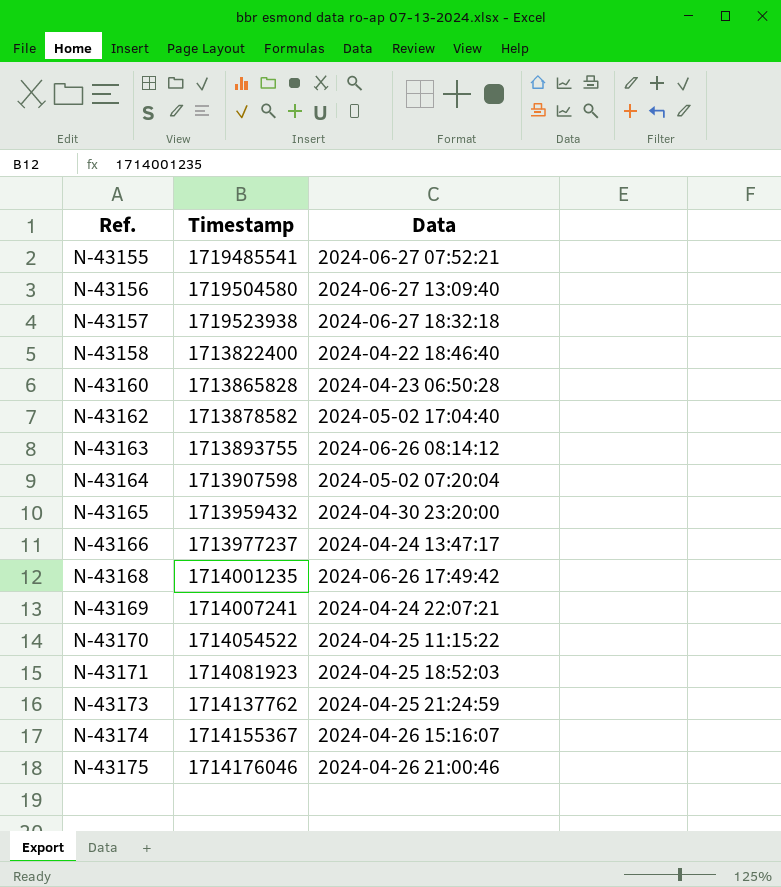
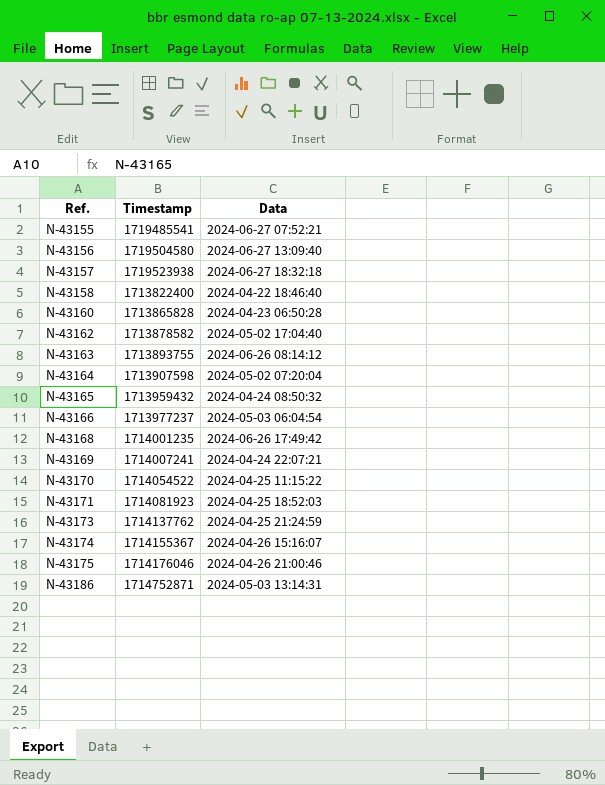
N-43165 | Data: 2024-04-30 23:20:00 -> 2024-04-24 08:50:32
N-43166 | Data: 2024-04-24 13:47:17 -> 2024-05-03 06:04:54
row N-43186: none -> 1714752871 | 2024-05-03 13:14:31

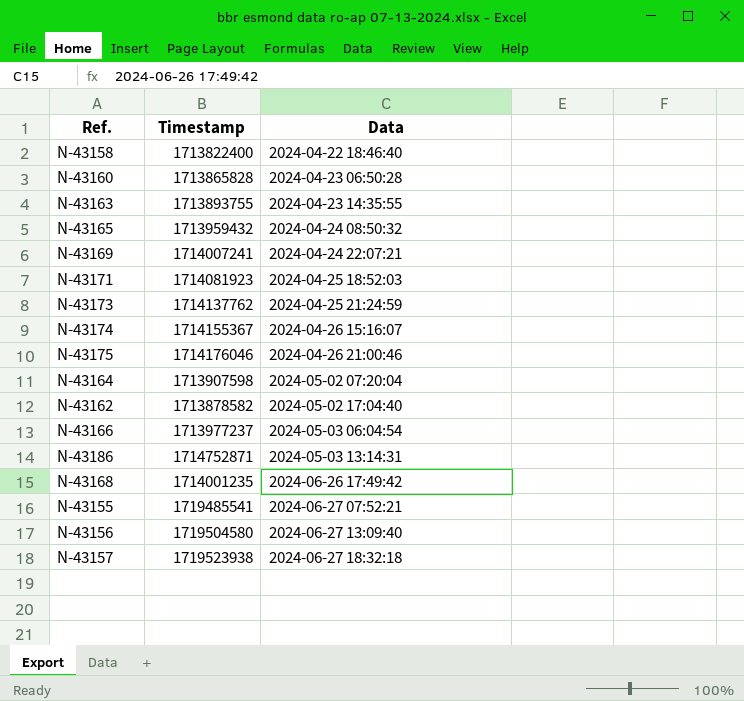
row order: Ref. ascending -> Data ascending
row N-43170: 1714054522 | 2024-04-25 11:15:22 -> none
N-43163 | Data: 2024-06-26 08:14:12 -> 2024-04-23 14:35:55

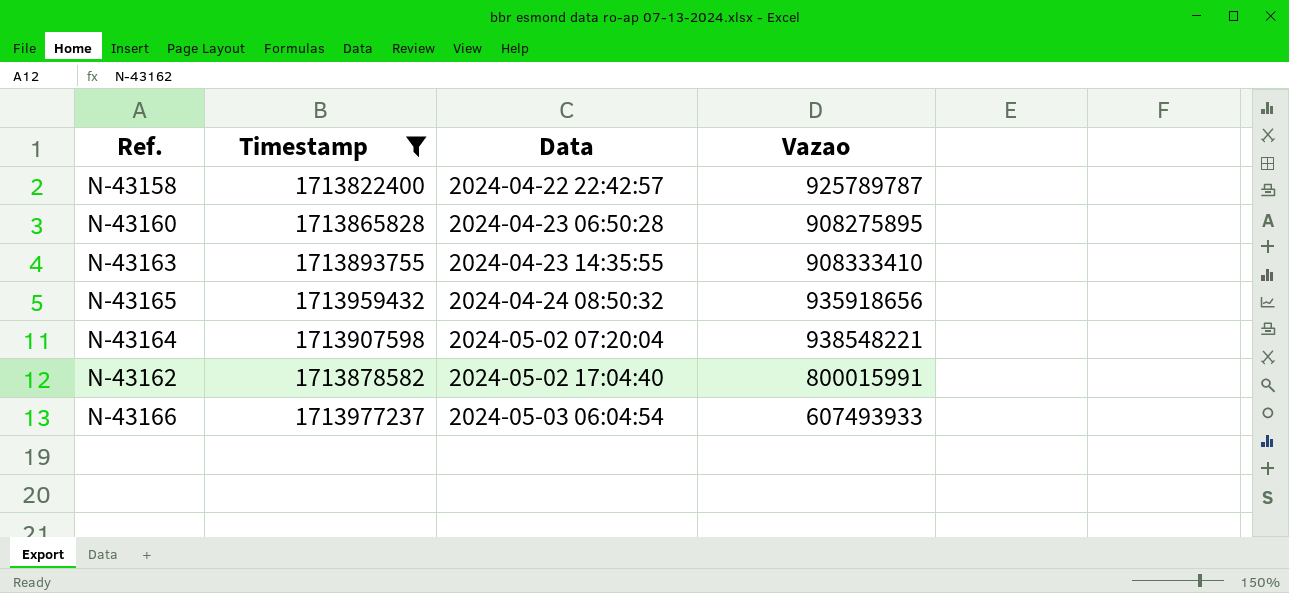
filter: none -> Timestamp <= 1713977237
column Vazao | position: none -> 4
N-43158 | Data: 2024-04-22 18:46:40 -> 2024-04-22 22:42:57

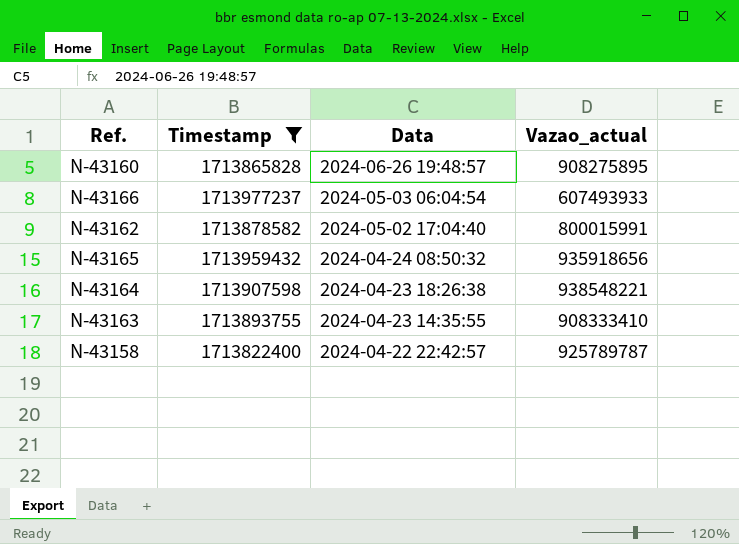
row order: Data ascending -> Data descending
column name: Vazao -> Vazao_actual
N-43160 | Data: 2024-04-23 06:50:28 -> 2024-06-26 19:48:57
N-43164 | Data: 2024-05-02 07:20:04 -> 2024-04-23 18:26:38

